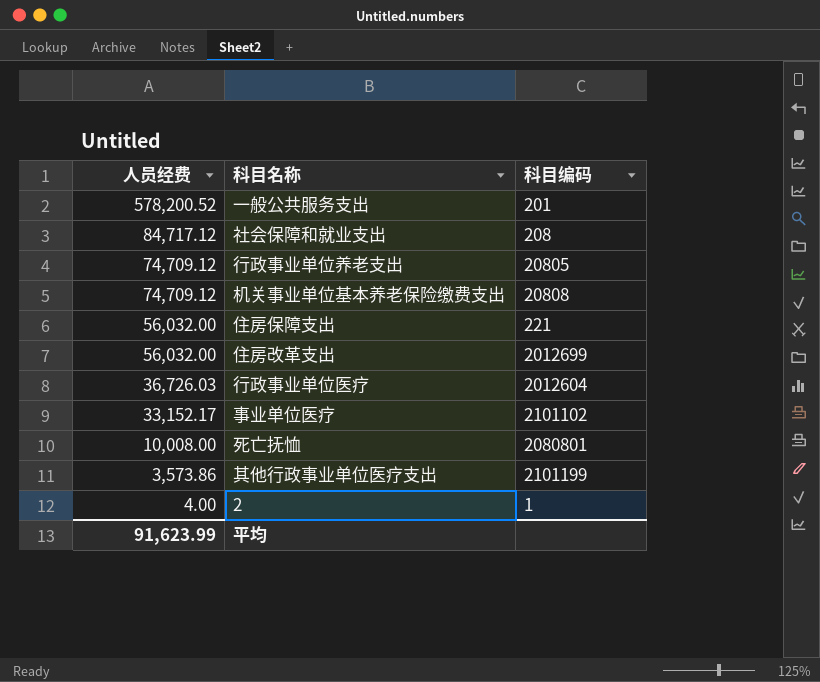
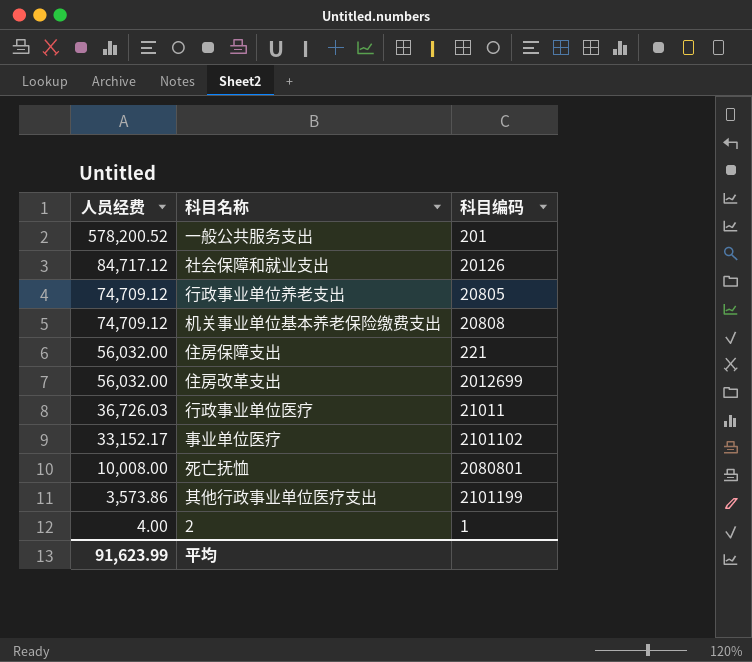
社会保障和就业支出 | 科目编码: 208 -> 20126
行政事业单位医疗 | 科目编码: 2012604 -> 21011

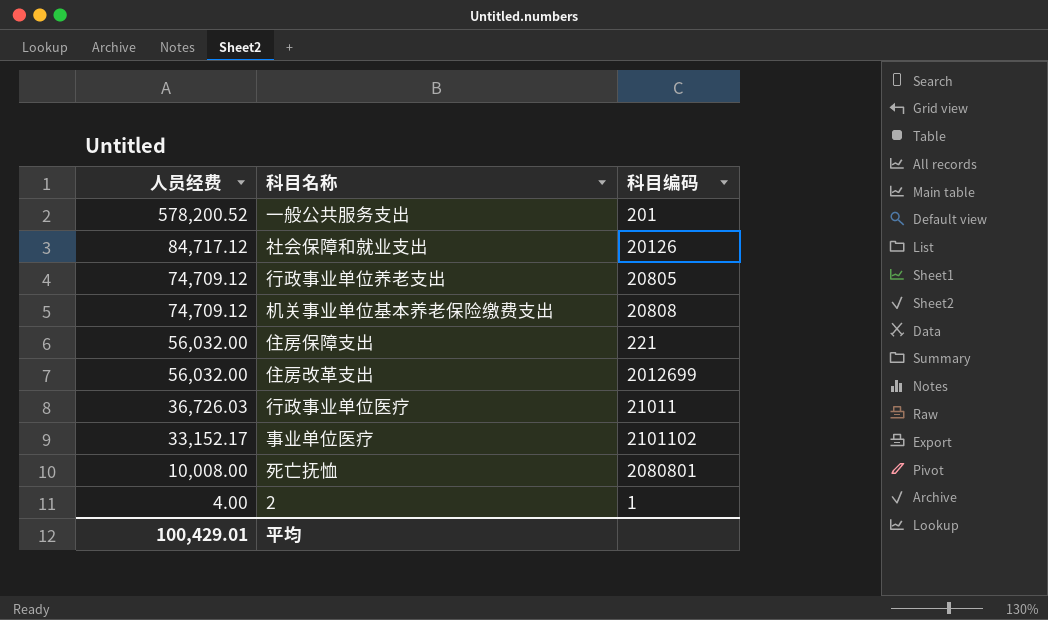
row 其他行政事业单位医疗支出: 3,573.86 | 2101199 -> none
平均 | 人员经费: 91,623.99 -> 100,429.01

